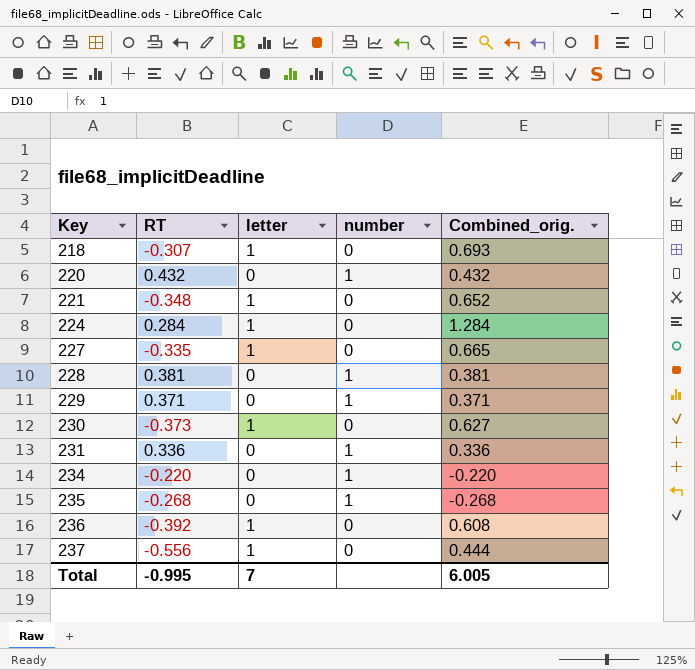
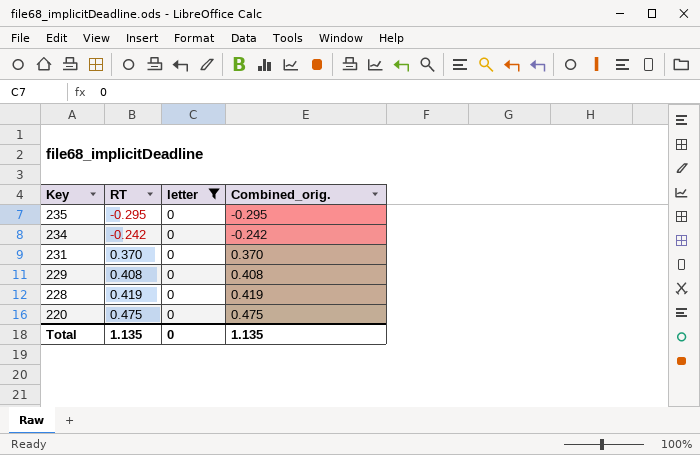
filter: none -> letter = 0
row order: Key ascending -> Key descending
column number | position: 4 -> none
235 | RT: -0.268 -> -0.295
235 | Combined_orig.: -0.268 -> -0.295
234 | RT: -0.220 -> -0.242
234 | Combined_orig.: -0.220 -> -0.242
231 | RT: 0.336 -> 0.370
231 | Combined_orig.: 0.336 -> 0.370
229 | RT: 0.371 -> 0.408
229 | Combined_orig.: 0.371 -> 0.408
228 | RT: 0.381 -> 0.419
228 | Combined_orig.: 0.381 -> 0.419
220 | RT: 0.432 -> 0.475
220 | Combined_orig.: 0.432 -> 0.475
Total | RT: -0.995 -> 1.135
Total | letter: 7 -> 0
Total | Combined_orig.: 6.005 -> 1.135

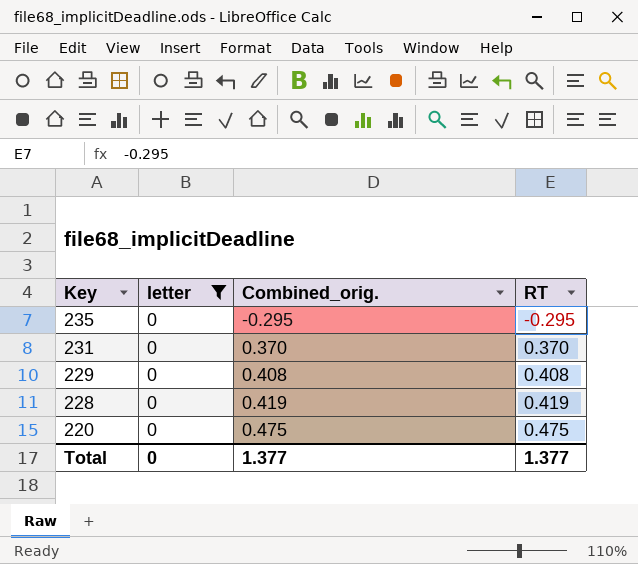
column RT | position: 2 -> 4
row 234: -0.242 | 0 | -0.242 -> none
Total | Combined_orig.: 1.135 -> 1.377
Total | RT: 1.135 -> 1.377

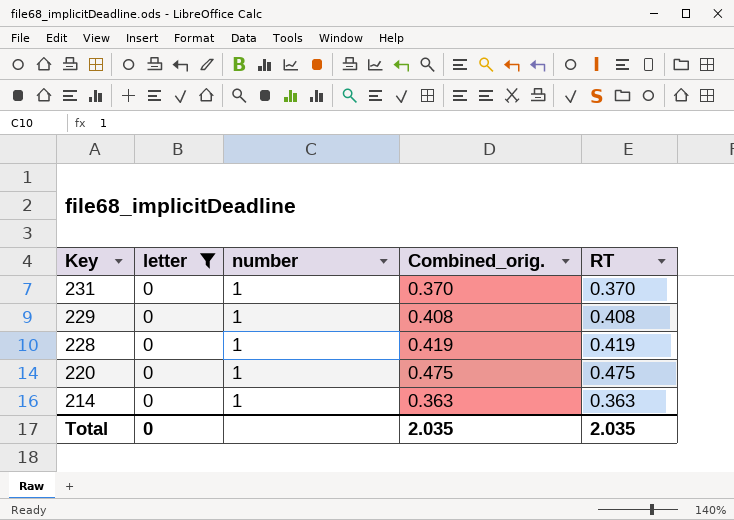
column number | position: none -> 3
row 235: 0 | -0.295 | -0.295 -> none
row 214: none -> 0 | 1 | 0.363 | 0.363
Total | Combined_orig.: 1.377 -> 2.035
Total | RT: 1.377 -> 2.035

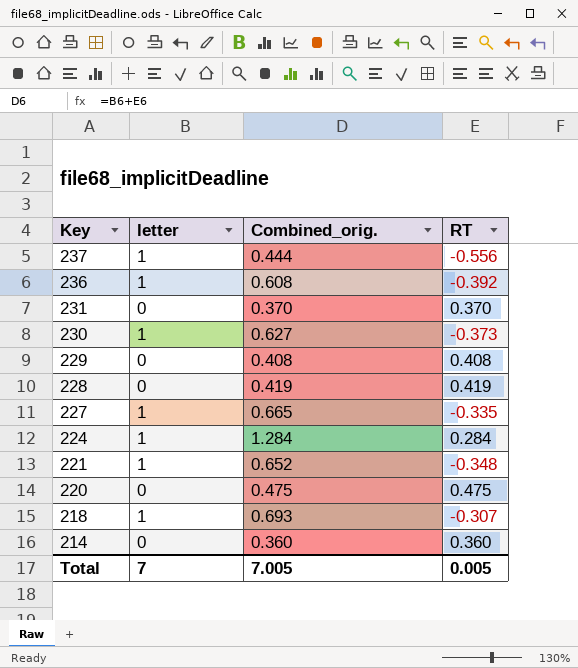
filter: letter = 0 -> none
column number | position: 3 -> none
214 | Combined_orig.: 0.363 -> 0.360
214 | RT: 0.363 -> 0.360
Total | letter: 0 -> 7
Total | Combined_orig.: 2.035 -> 7.005
Total | RT: 2.035 -> 0.005

